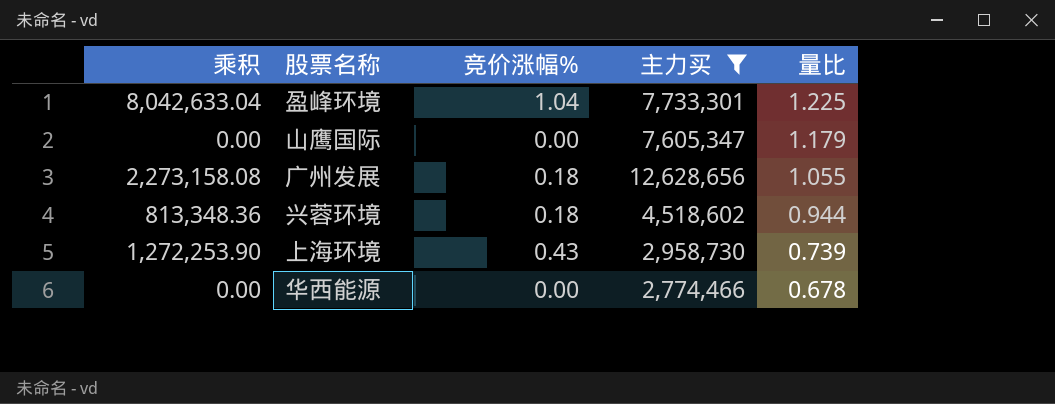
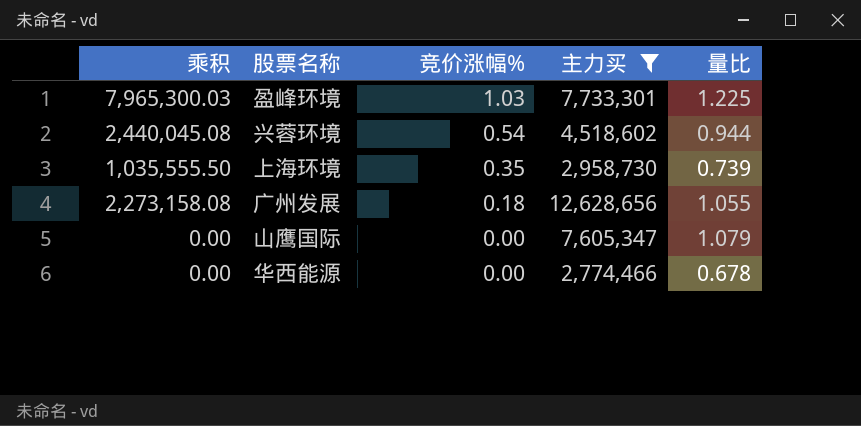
row order: 量比 descending -> 竞价涨幅% descending
盈峰环境 | 乘积: 8,042,633.04 -> 7,965,300.03
盈峰环境 | 竞价涨幅%: 1.04 -> 1.03
兴蓉环境 | 乘积: 813,348.36 -> 2,440,045.08
兴蓉环境 | 竞价涨幅%: 0.18 -> 0.54
上海环境 | 乘积: 1,272,253.90 -> 1,035,555.50
上海环境 | 竞价涨幅%: 0.43 -> 0.35
山鹰国际 | 量比: 1.179 -> 1.079

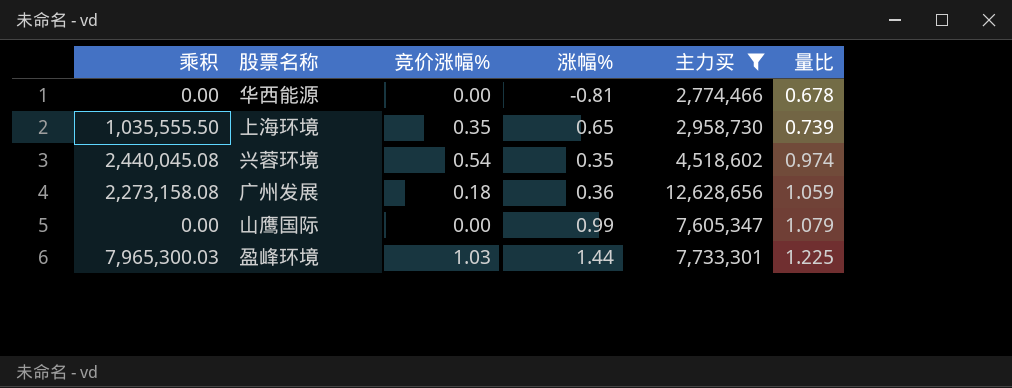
row order: 竞价涨幅% descending -> 量比 ascending
column 涨幅% | position: none -> 4
兴蓉环境 | 量比: 0.944 -> 0.974
广州发展 | 量比: 1.055 -> 1.059

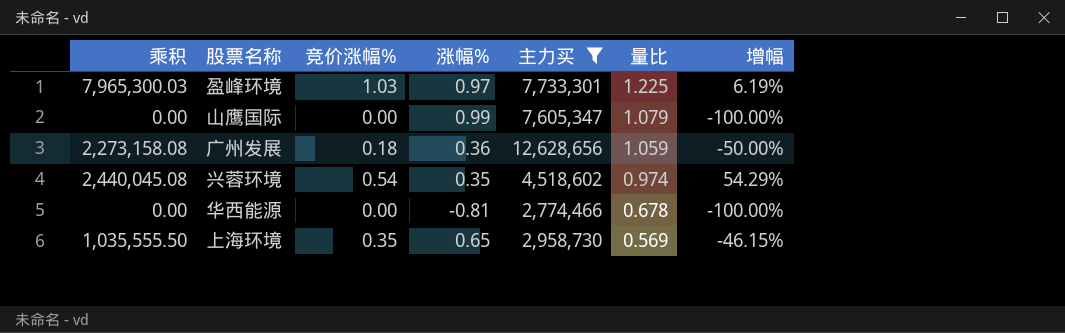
row order: 量比 ascending -> 量比 descending
column 增幅 | formula: none -> ([竞价涨幅%] - [涨幅%]) / [涨幅%]
盈峰环境 | 涨幅%: 1.44 -> 0.97
上海环境 | 量比: 0.739 -> 0.569

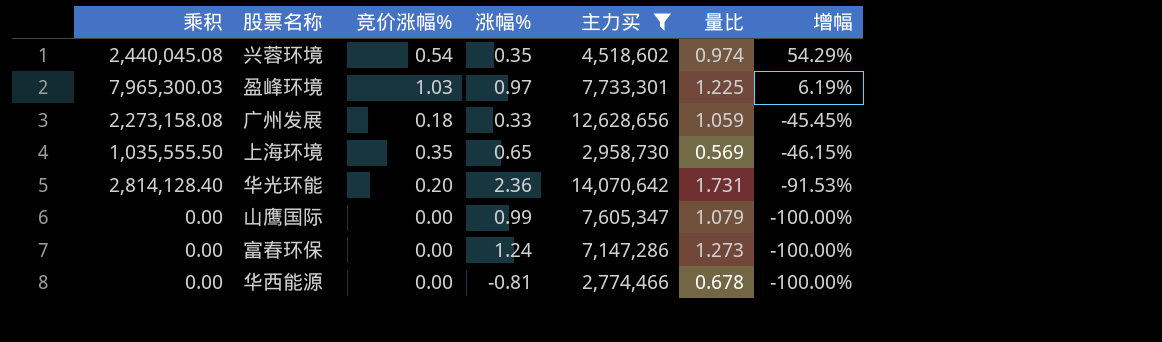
row order: 量比 descending -> 增幅 descending
广州发展 | 涨幅%: 0.36 -> 0.33
广州发展 | 增幅: -50.00% -> -45.45%
row 华光环能: none -> 2,814,128.40 | 0.20 | 2.36 | 14,070,642 | 1.731 | -91.53%
row 富春环保: none -> 0.00 | 0.00 | 1.24 | 7,147,286 | 1.273 | -100.00%

